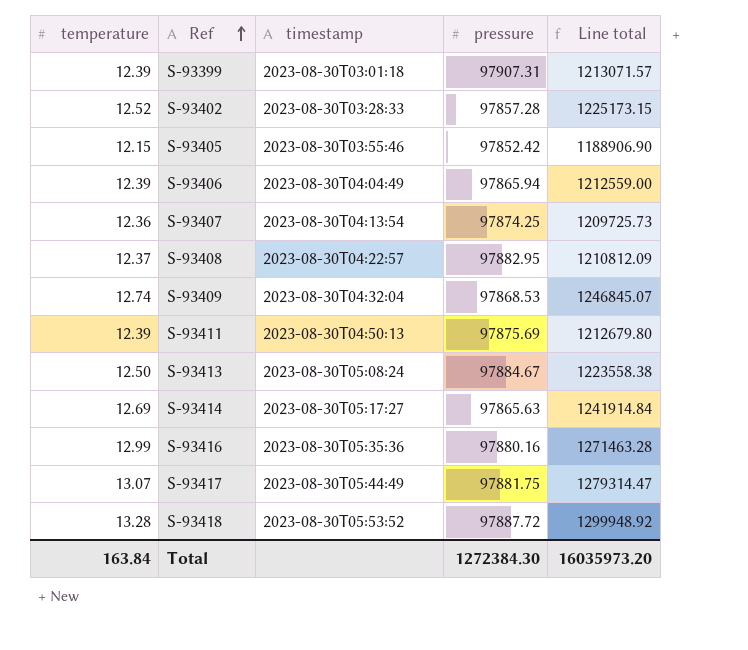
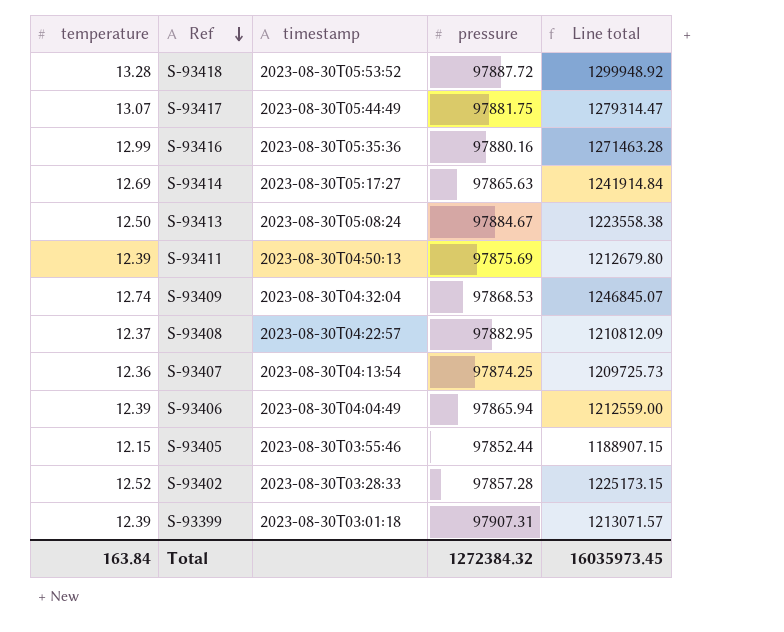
row order: Ref ascending -> Ref descending
S-93405 | pressure: 97852.42 -> 97852.44
S-93405 | Line total: 1188906.90 -> 1188907.15
Total | pressure: 1272384.30 -> 1272384.32
Total | Line total: 16035973.20 -> 16035973.45

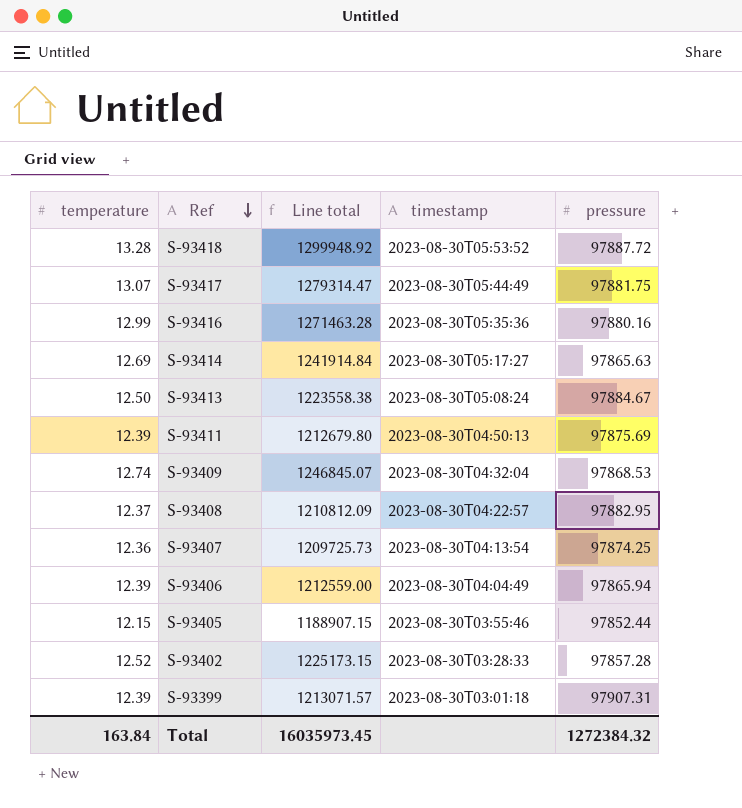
column Line total | position: 5 -> 3

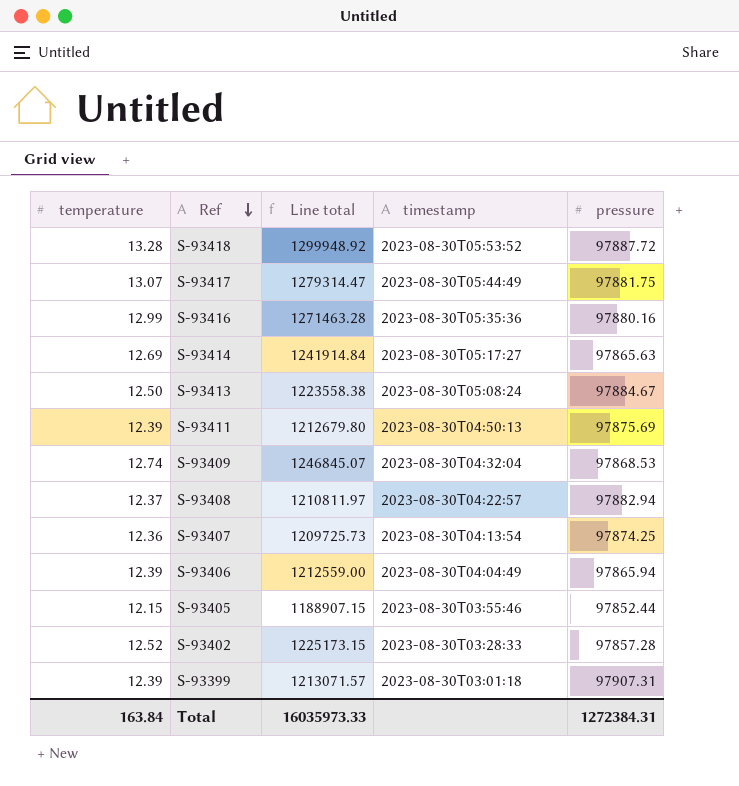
S-93408 | Line total: 1210812.09 -> 1210811.97
S-93408 | pressure: 97882.95 -> 97882.94
Total | Line total: 16035973.45 -> 16035973.33
Total | pressure: 1272384.32 -> 1272384.31

